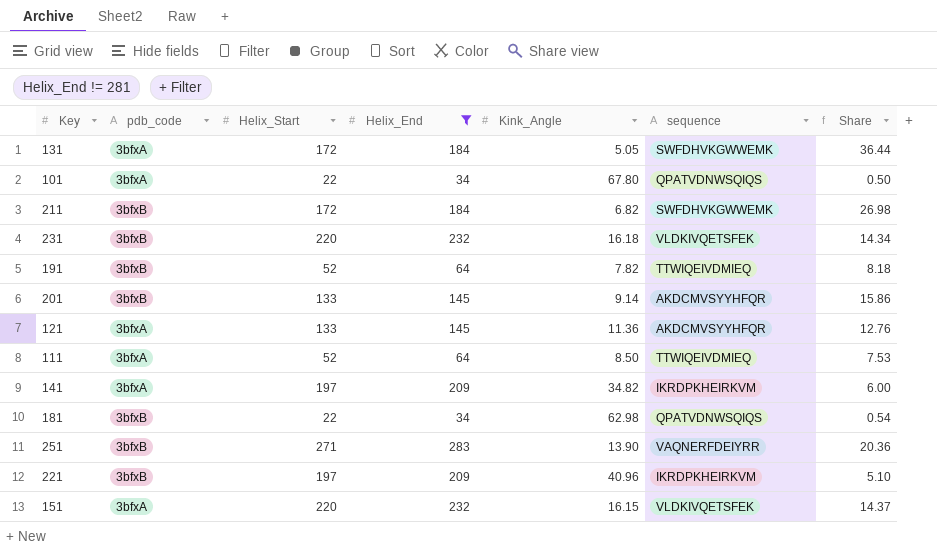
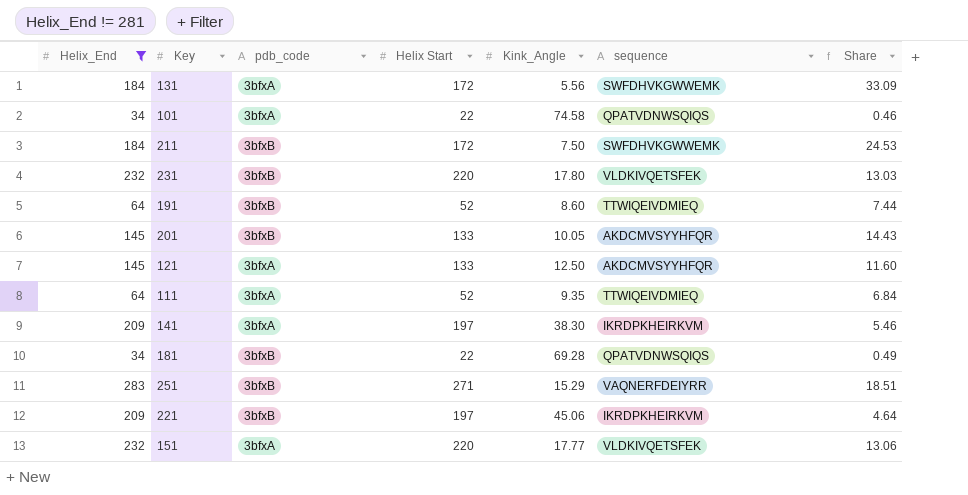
column Helix_End | position: 4 -> 1
column name: Helix_Start -> Helix Start
131 | Kink_Angle: 5.05 -> 5.56
131 | Share: 36.44 -> 33.09
101 | Kink_Angle: 67.80 -> 74.58
101 | Share: 0.50 -> 0.46
211 | Kink_Angle: 6.82 -> 7.50
211 | Share: 26.98 -> 24.53
231 | Kink_Angle: 16.18 -> 17.80
231 | Share: 14.34 -> 13.03
191 | Kink_Angle: 7.82 -> 8.60
191 | Share: 8.18 -> 7.44
201 | Kink_Angle: 9.14 -> 10.05
201 | Share: 15.86 -> 14.43
121 | Kink_Angle: 11.36 -> 12.50
121 | Share: 12.76 -> 11.60
111 | Kink_Angle: 8.50 -> 9.35
111 | Share: 7.53 -> 6.84
141 | Kink_Angle: 34.82 -> 38.30
141 | Share: 6.00 -> 5.46
181 | Kink_Angle: 62.98 -> 69.28
181 | Share: 0.54 -> 0.49
251 | Kink_Angle: 13.90 -> 15.29
251 | Share: 20.36 -> 18.51
221 | Kink_Angle: 40.96 -> 45.06
221 | Share: 5.10 -> 4.64
151 | Kink_Angle: 16.15 -> 17.77
151 | Share: 14.37 -> 13.06

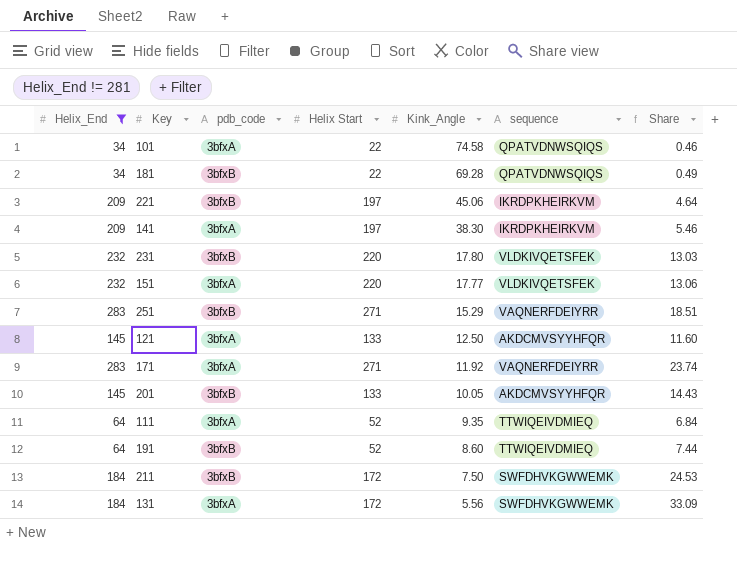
row order: none -> Kink_Angle descending
row 171: none -> 283 | 3bfxA | 271 | 11.92 | VAQNERFDEIYRR | 23.74

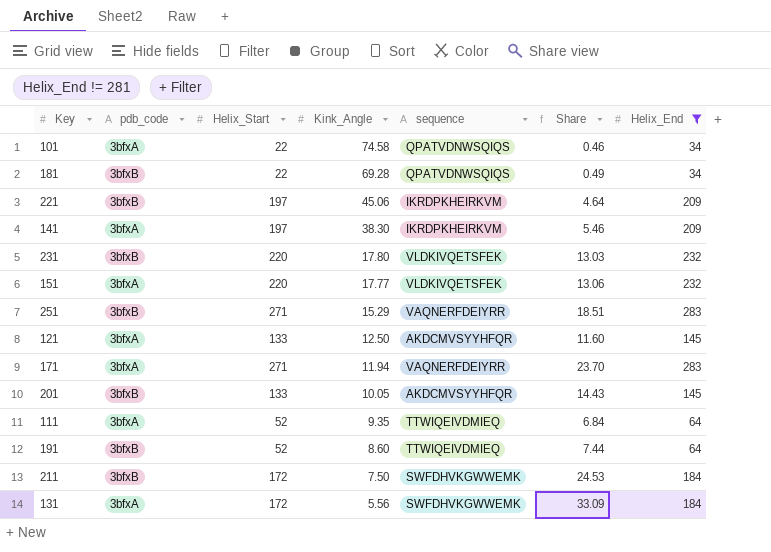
column name: Helix Start -> Helix_Start
column Helix_End | position: 1 -> 7
171 | Kink_Angle: 11.92 -> 11.94
171 | Share: 23.74 -> 23.70

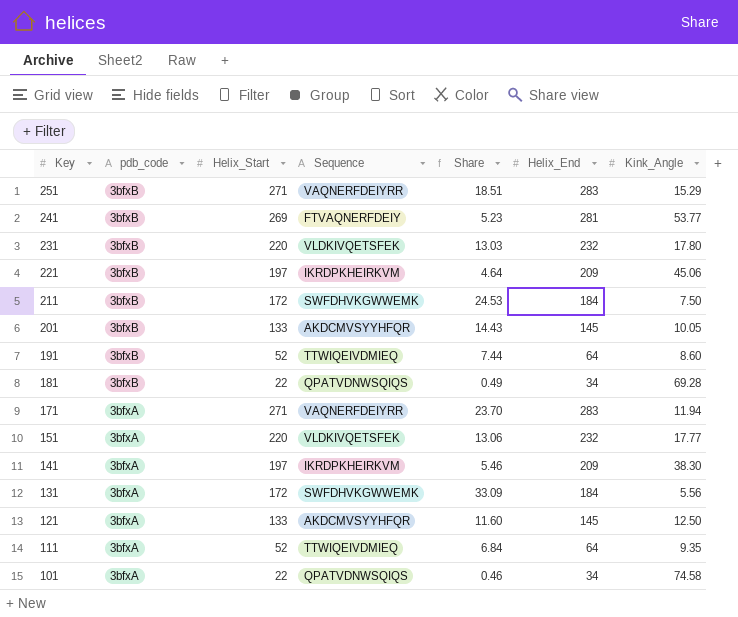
filter: Helix_End != 281 -> none
row order: Kink_Angle descending -> Key descending
column name: sequence -> Sequence
column Kink_Angle | position: 4 -> 7

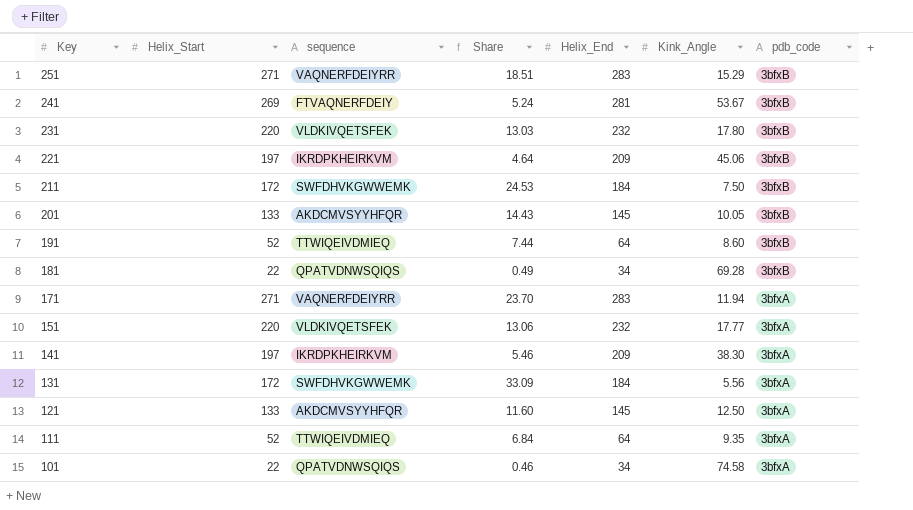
column name: Sequence -> sequence
column pdb_code | position: 2 -> 7
241 | Share: 5.23 -> 5.24
241 | Kink_Angle: 53.77 -> 53.67

